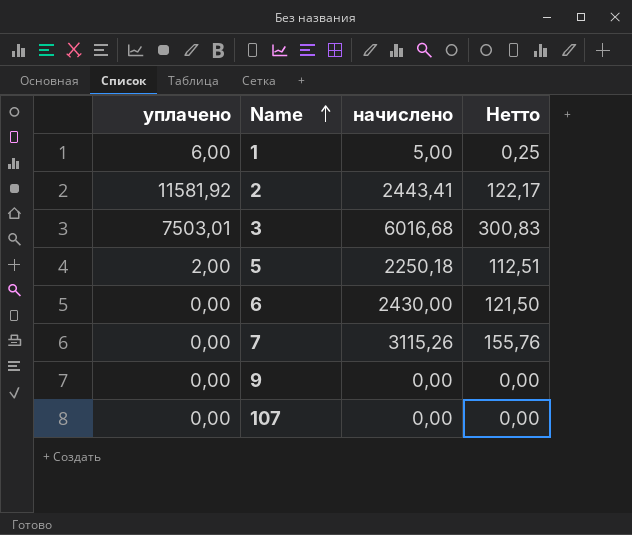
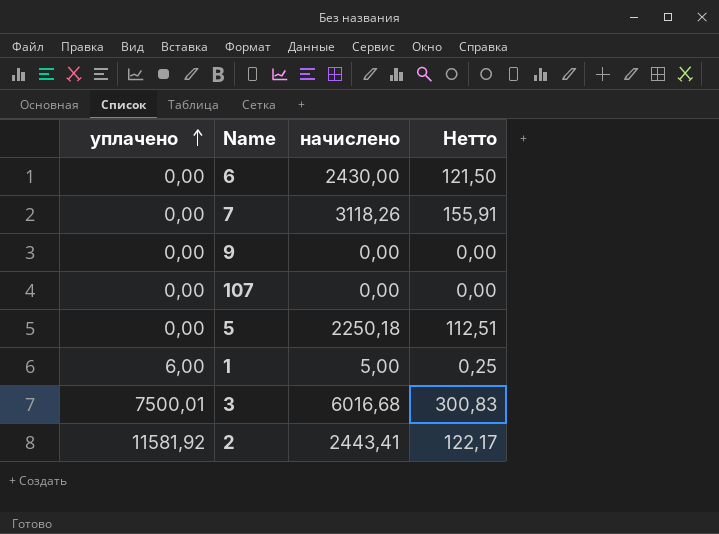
row order: Name ascending -> уплачено ascending
7 | начислено: 3115,26 -> 3118,26
7 | Нетто: 155,76 -> 155,91
5 | уплачено: 2,00 -> 0,00
3 | уплачено: 7503,01 -> 7500,01

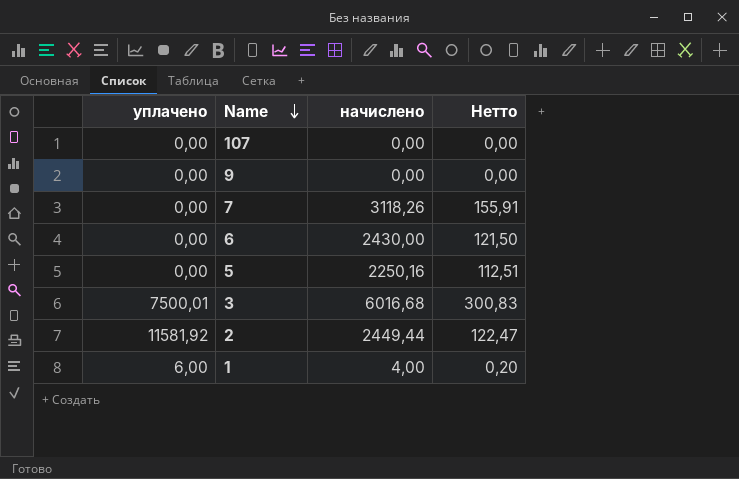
row order: уплачено ascending -> Name descending
5 | начислено: 2250,18 -> 2250,16
2 | начислено: 2443,41 -> 2449,44
2 | Нетто: 122,17 -> 122,47
1 | начислено: 5,00 -> 4,00
1 | Нетто: 0,25 -> 0,20

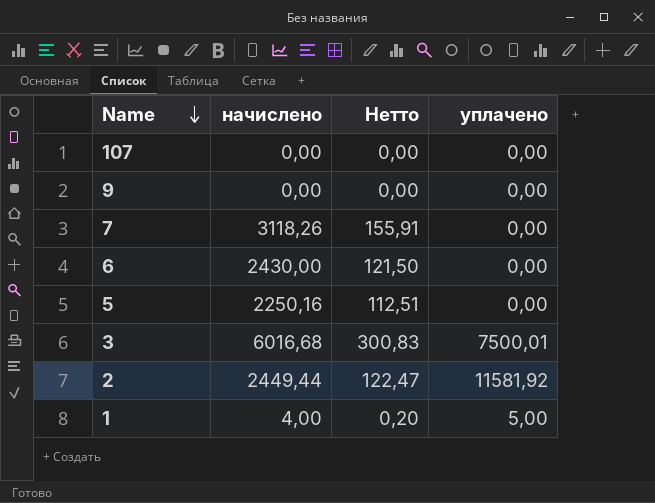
column уплачено | position: 1 -> 4
1 | уплачено: 6,00 -> 5,00

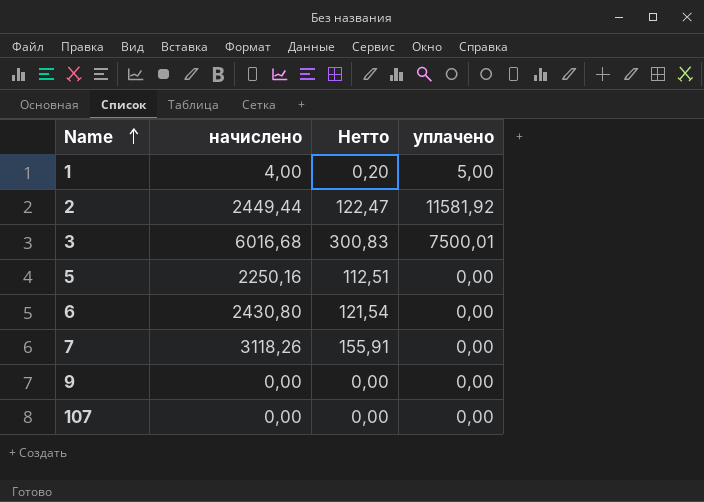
row order: Name descending -> Name ascending
6 | начислено: 2430,00 -> 2430,80
6 | Нетто: 121,50 -> 121,54

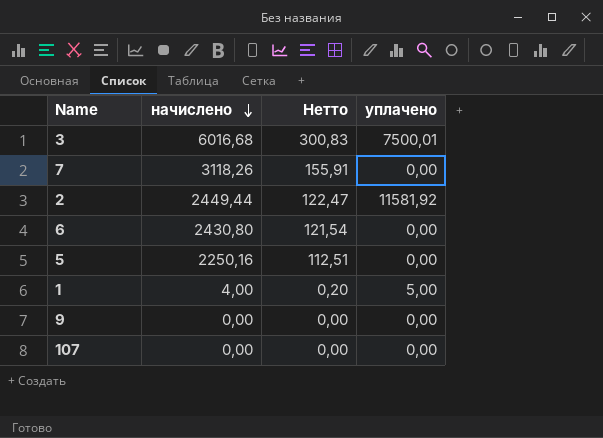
row order: Name ascending -> начислено descending

